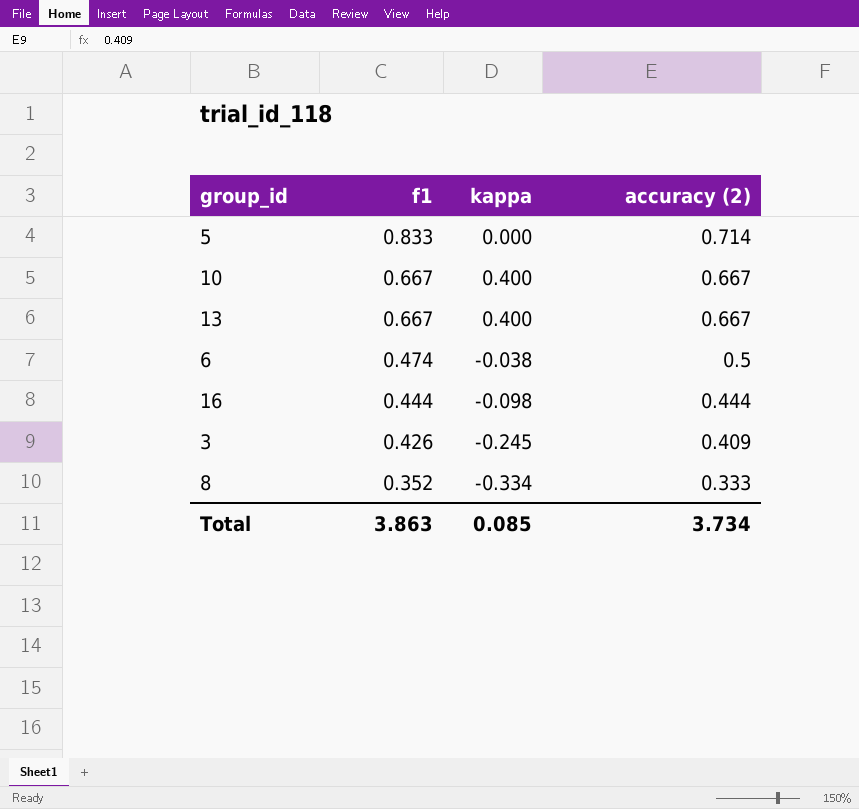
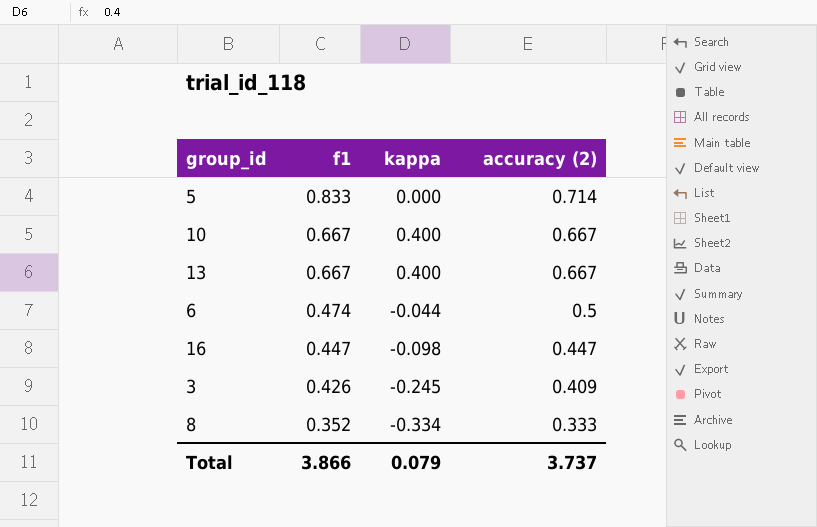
6 | kappa: -0.038 -> -0.044
16 | f1: 0.444 -> 0.447
16 | accuracy (2): 0.444 -> 0.447
Total | f1: 3.863 -> 3.866
Total | kappa: 0.085 -> 0.079
Total | accuracy (2): 3.734 -> 3.737

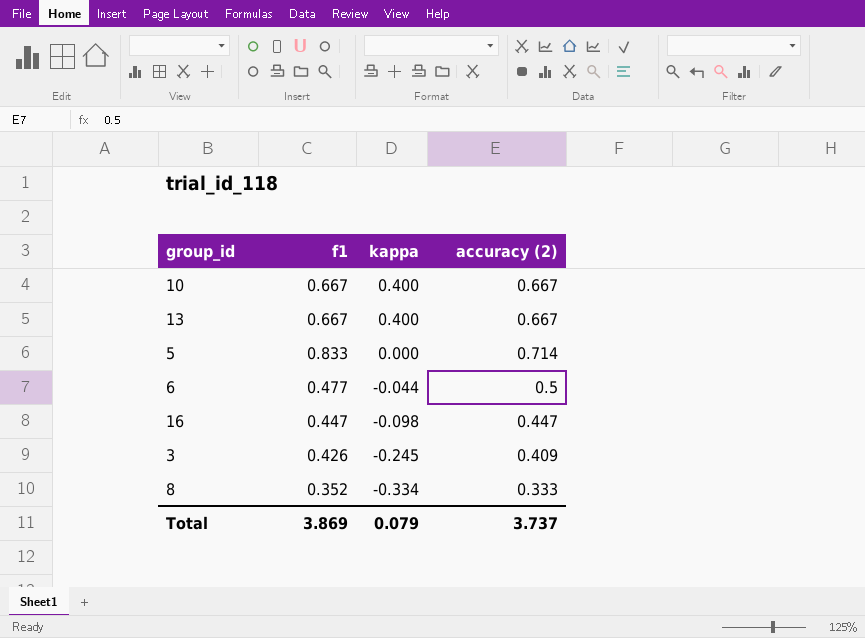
row order: f1 descending -> kappa descending
6 | f1: 0.474 -> 0.477
Total | f1: 3.866 -> 3.869

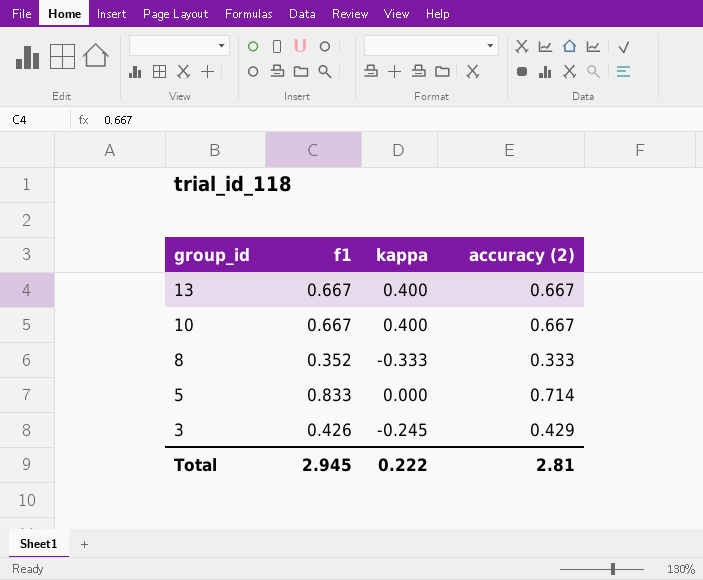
row order: kappa descending -> group_id descending
row 6: 0.477 | -0.044 | 0.5 -> none
row 16: 0.447 | -0.098 | 0.447 -> none
8 | kappa: -0.334 -> -0.333
3 | accuracy (2): 0.409 -> 0.429
Total | f1: 3.869 -> 2.945
Total | kappa: 0.079 -> 0.222
Total | accuracy (2): 3.737 -> 2.81

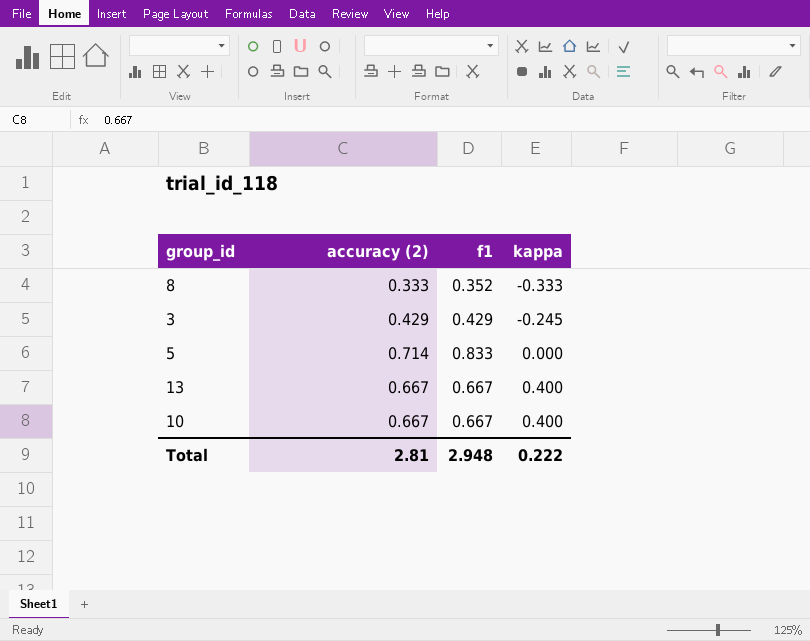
row order: group_id descending -> kappa ascending
column accuracy (2) | position: 4 -> 2
3 | f1: 0.426 -> 0.429
Total | f1: 2.945 -> 2.948

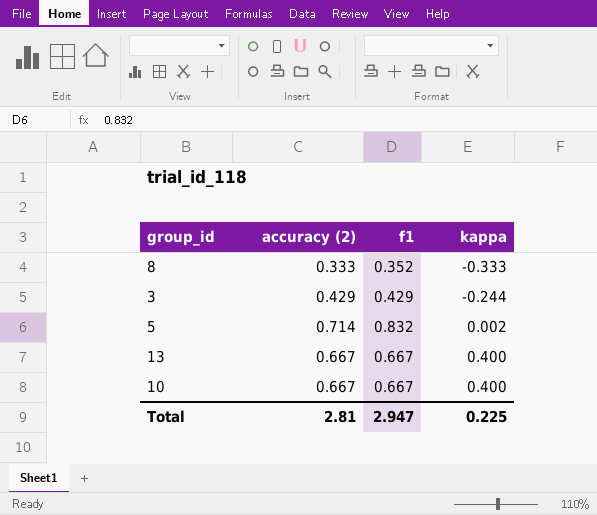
3 | kappa: -0.245 -> -0.244
5 | f1: 0.833 -> 0.832
5 | kappa: 0.000 -> 0.002
Total | f1: 2.948 -> 2.947
Total | kappa: 0.222 -> 0.225

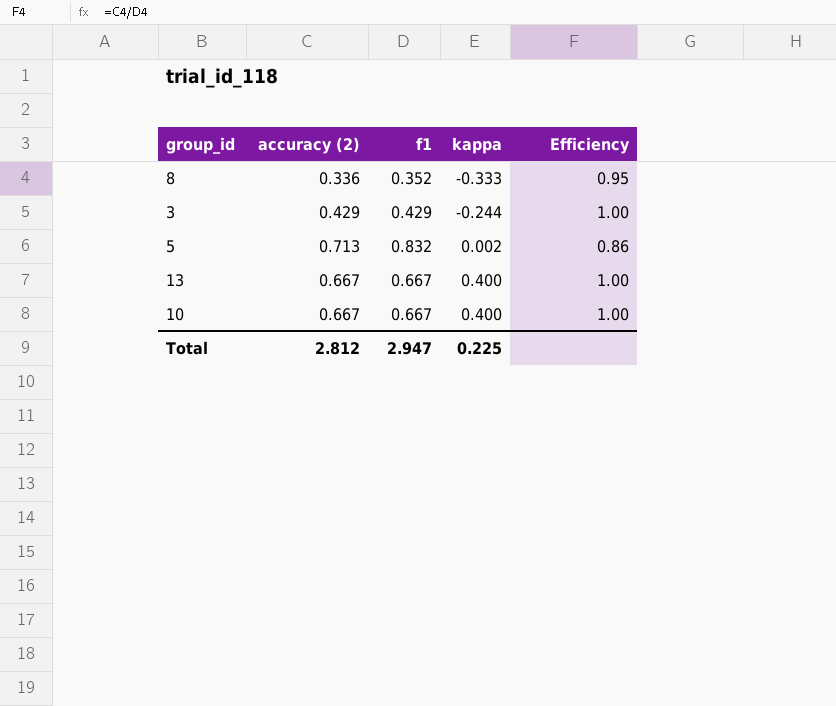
column Efficiency | formula: none -> [accuracy (2)] / [f1]
8 | accuracy (2): 0.333 -> 0.336
5 | accuracy (2): 0.714 -> 0.713
Total | accuracy (2): 2.81 -> 2.812

